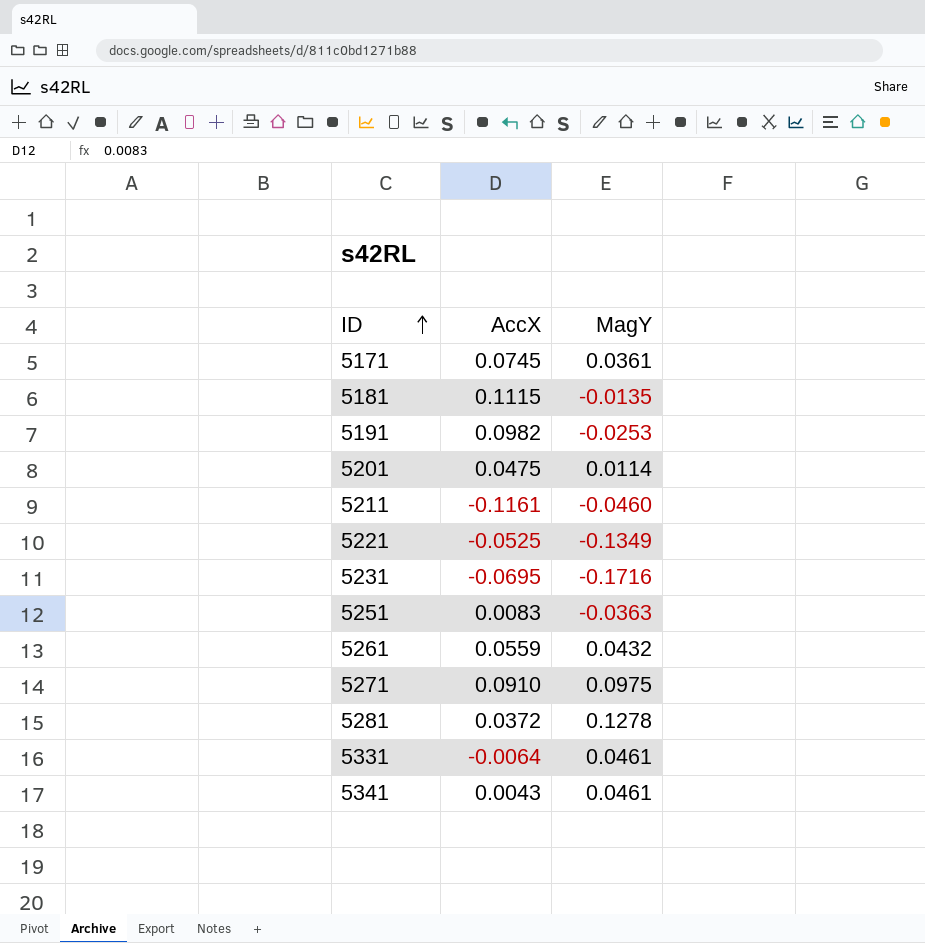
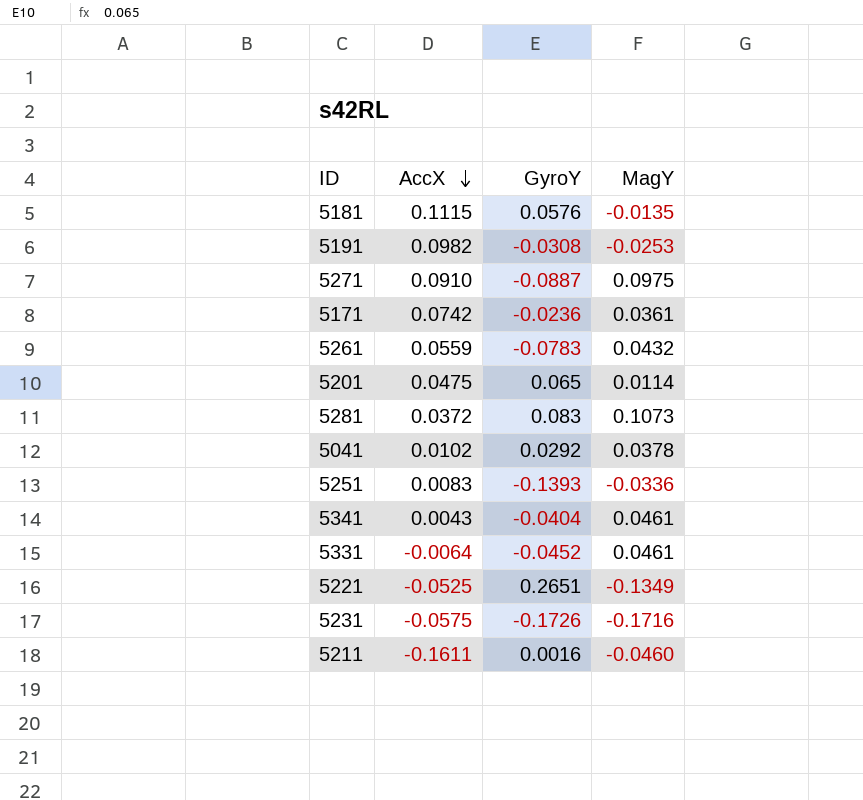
row order: ID ascending -> AccX descending
column GyroY | position: none -> 3
5171 | AccX: 0.0745 -> 0.0742
5281 | MagY: 0.1278 -> 0.1073
row 5041: none -> 0.0102 | 0.0292 | 0.0378
5251 | MagY: -0.0363 -> -0.0336
5231 | AccX: -0.0695 -> -0.0575
5211 | AccX: -0.1161 -> -0.1611

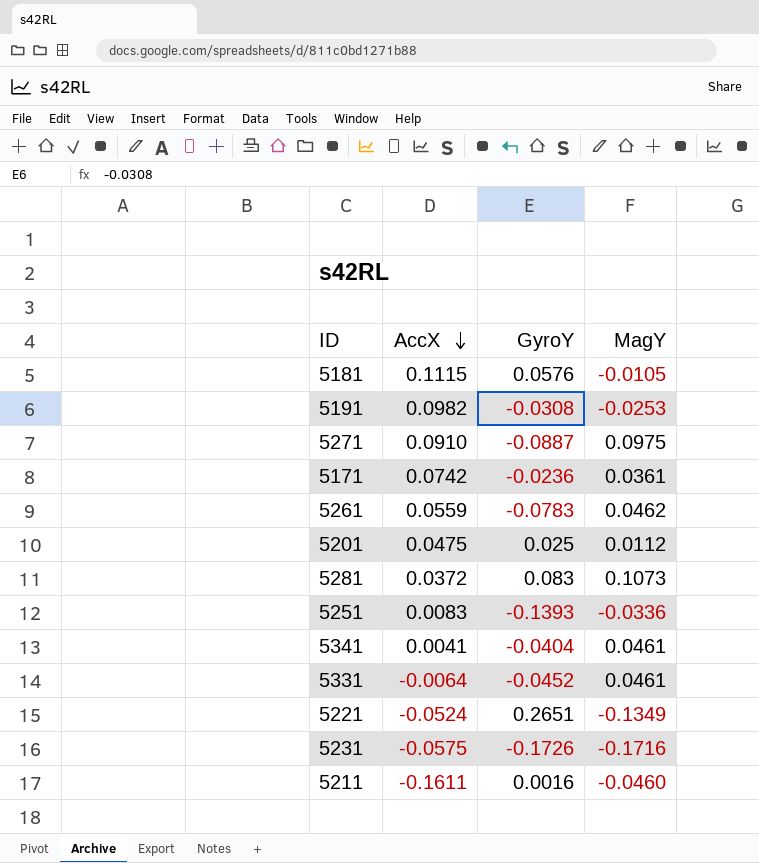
row 5041: 0.0102 | 0.0292 | 0.0378 -> none
5181 | MagY: -0.0135 -> -0.0105
5261 | MagY: 0.0432 -> 0.0462
5201 | GyroY: 0.065 -> 0.025
5201 | MagY: 0.0114 -> 0.0112
5341 | AccX: 0.0043 -> 0.0041
5221 | AccX: -0.0525 -> -0.0524

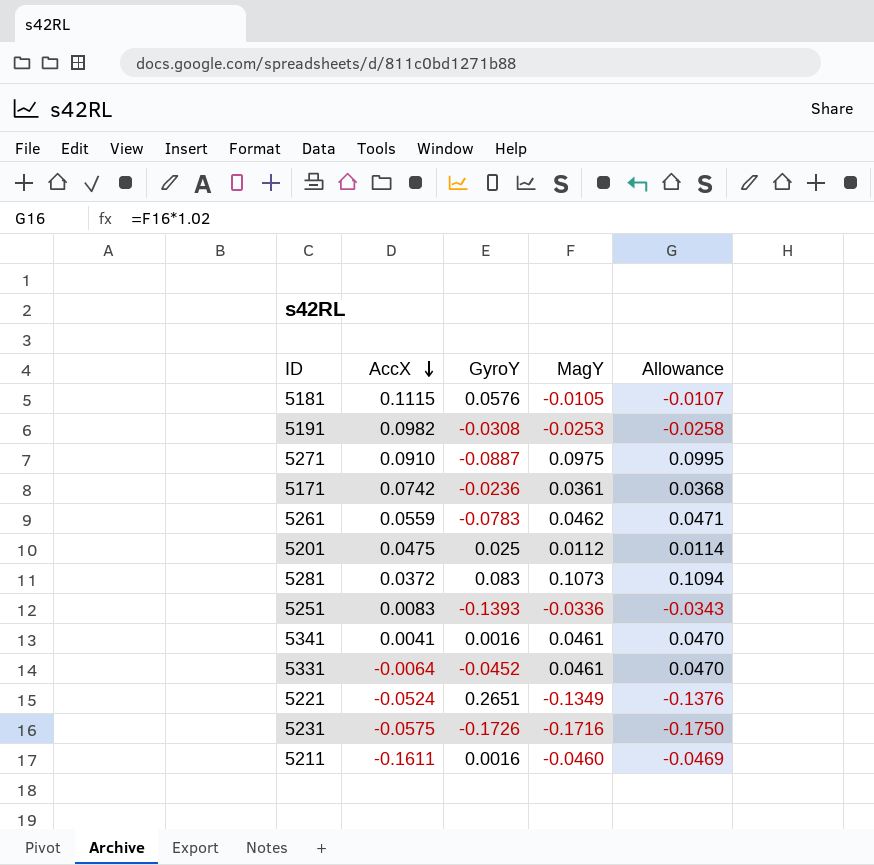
column Allowance | formula: none -> [MagY] * 1.02
5341 | GyroY: -0.0404 -> 0.0016

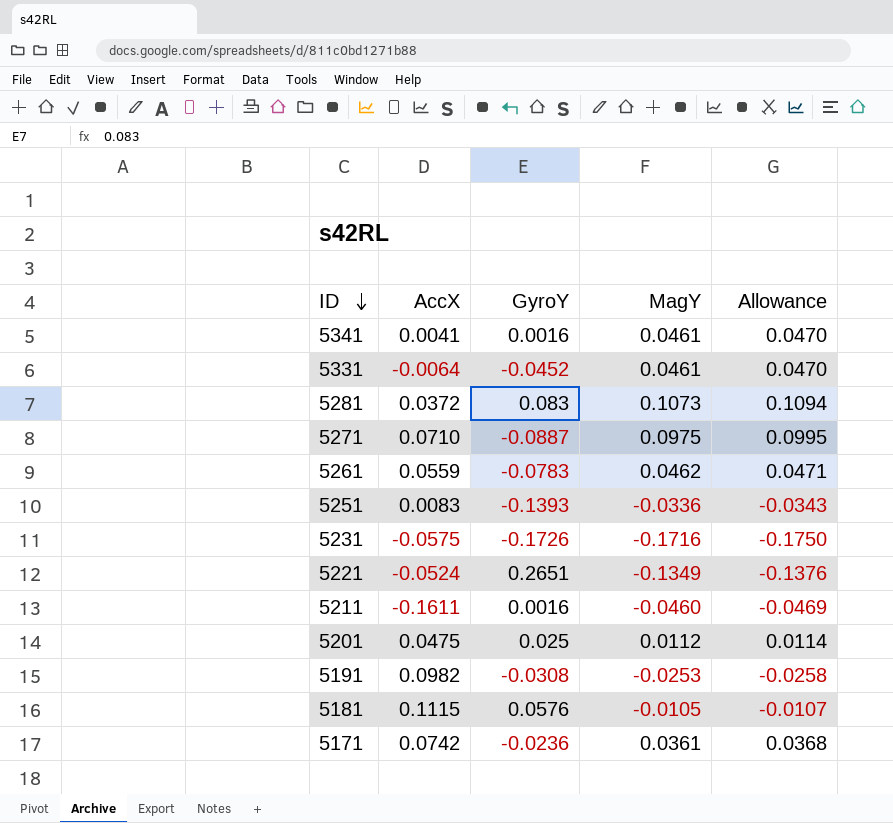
row order: AccX descending -> ID descending
5271 | AccX: 0.0910 -> 0.0710

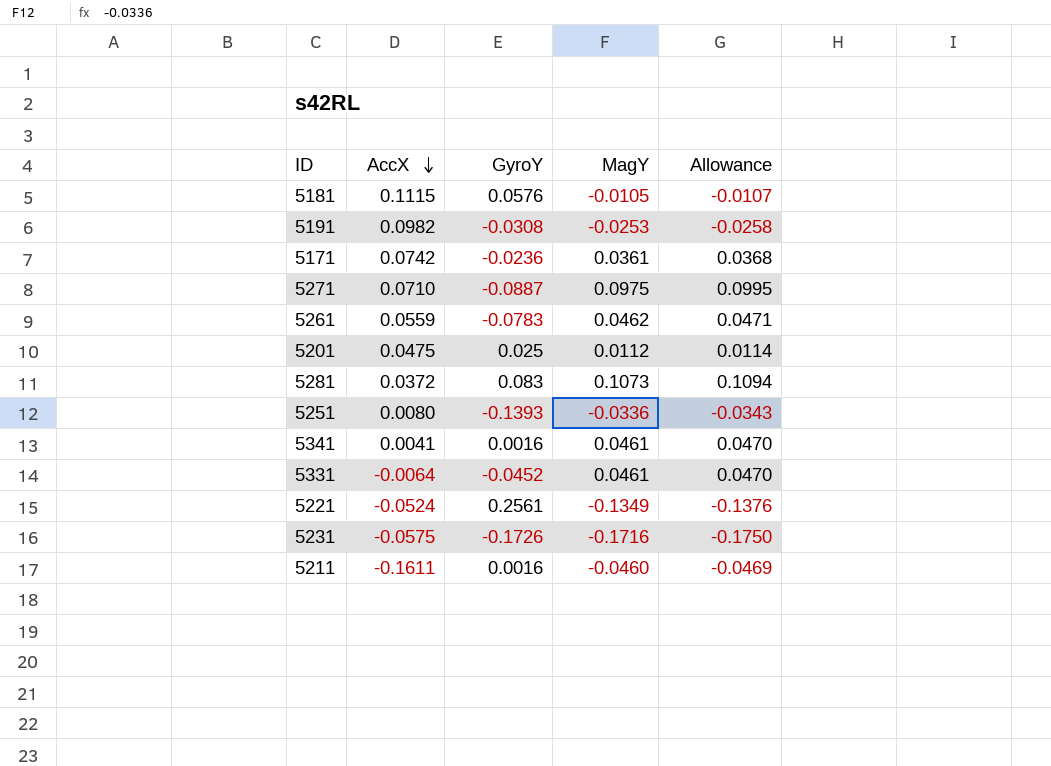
row order: ID descending -> AccX descending
5251 | AccX: 0.0083 -> 0.0080
5221 | GyroY: 0.2651 -> 0.2561

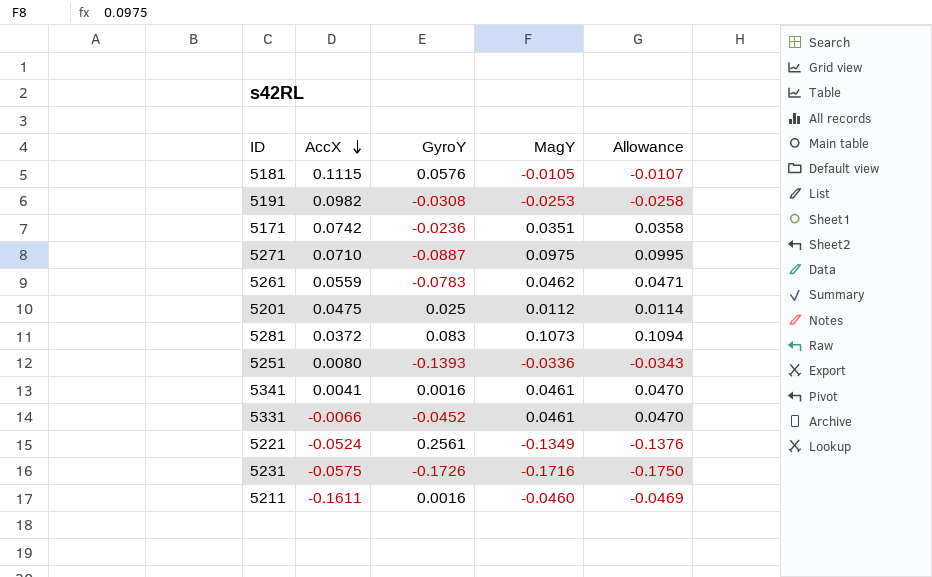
5171 | MagY: 0.0361 -> 0.0351
5171 | Allowance: 0.0368 -> 0.0358
5331 | AccX: -0.0064 -> -0.0066

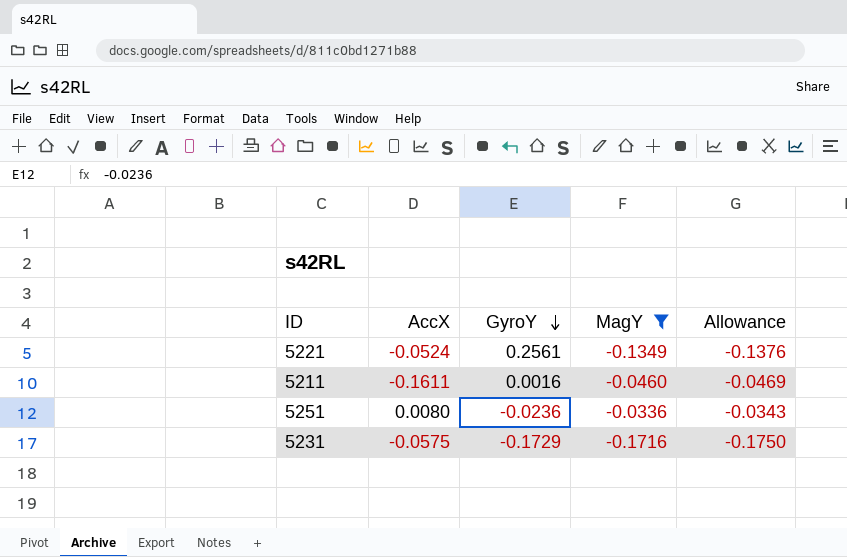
filter: none -> MagY <= -0.0336
row order: AccX descending -> GyroY descending
5251 | GyroY: -0.1393 -> -0.0236
5231 | GyroY: -0.1726 -> -0.1729

